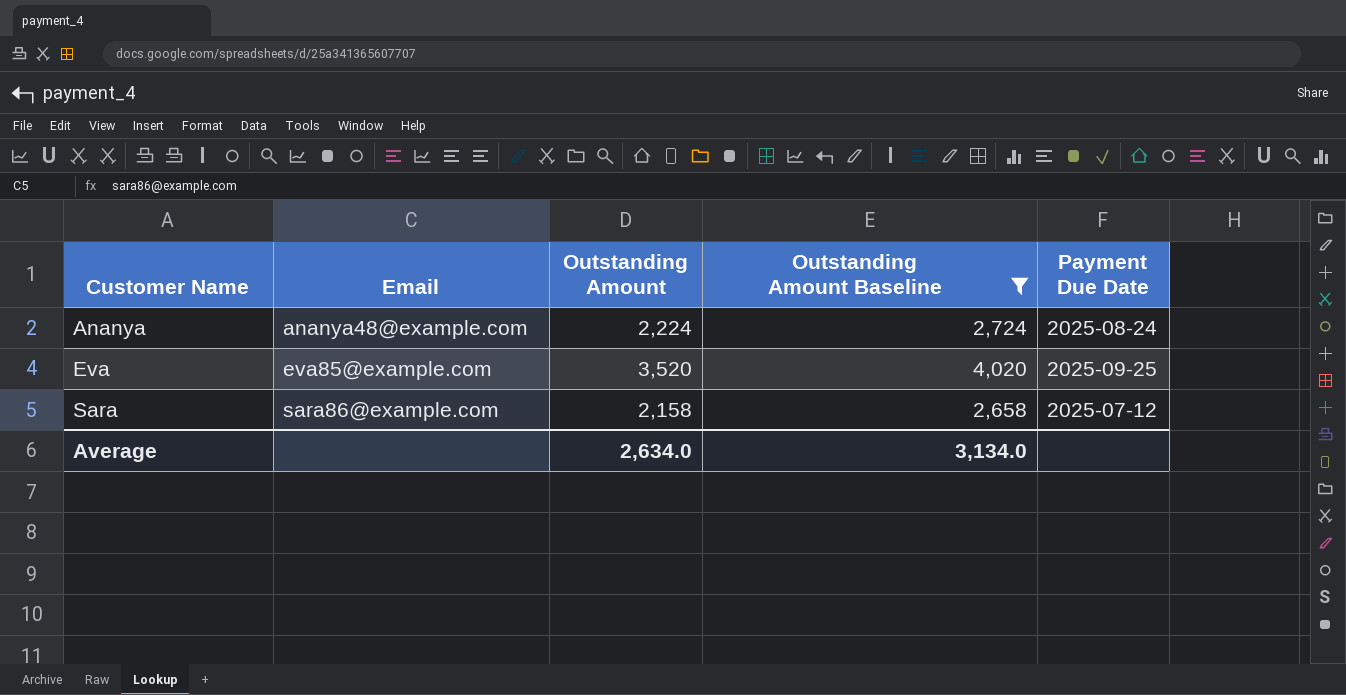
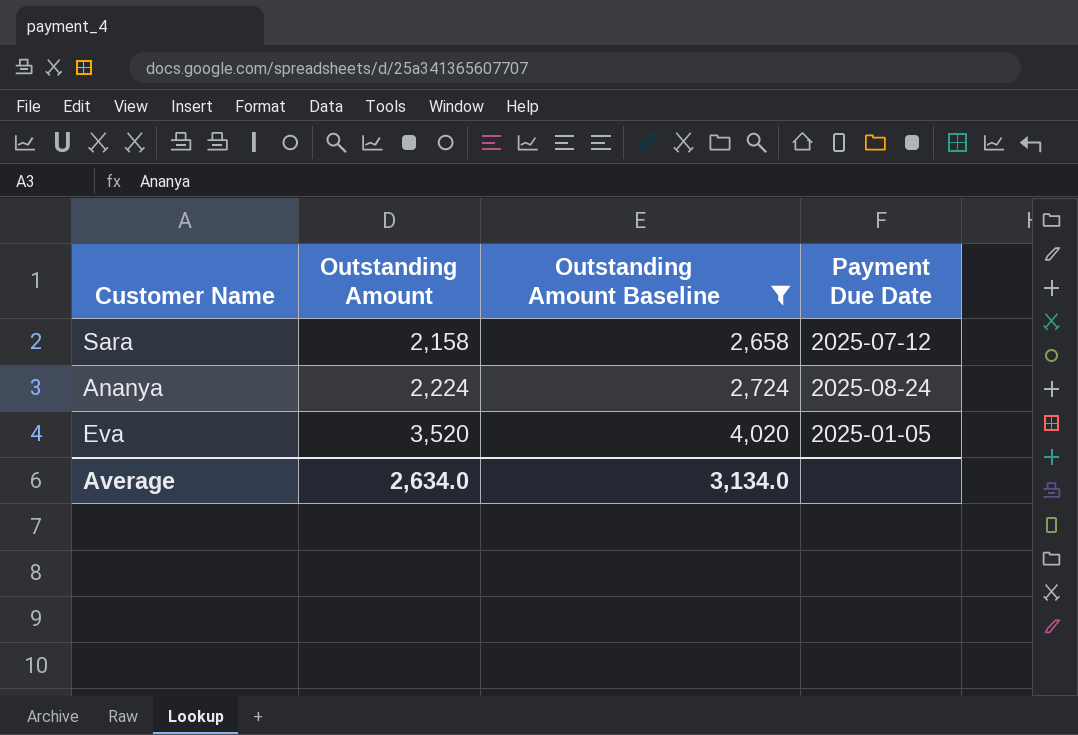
row order: Customer Name ascending -> Outstanding Amount ascending
column Email | position: 2 -> none
Eva | Payment Due Date: 2025-09-25 -> 2025-01-05

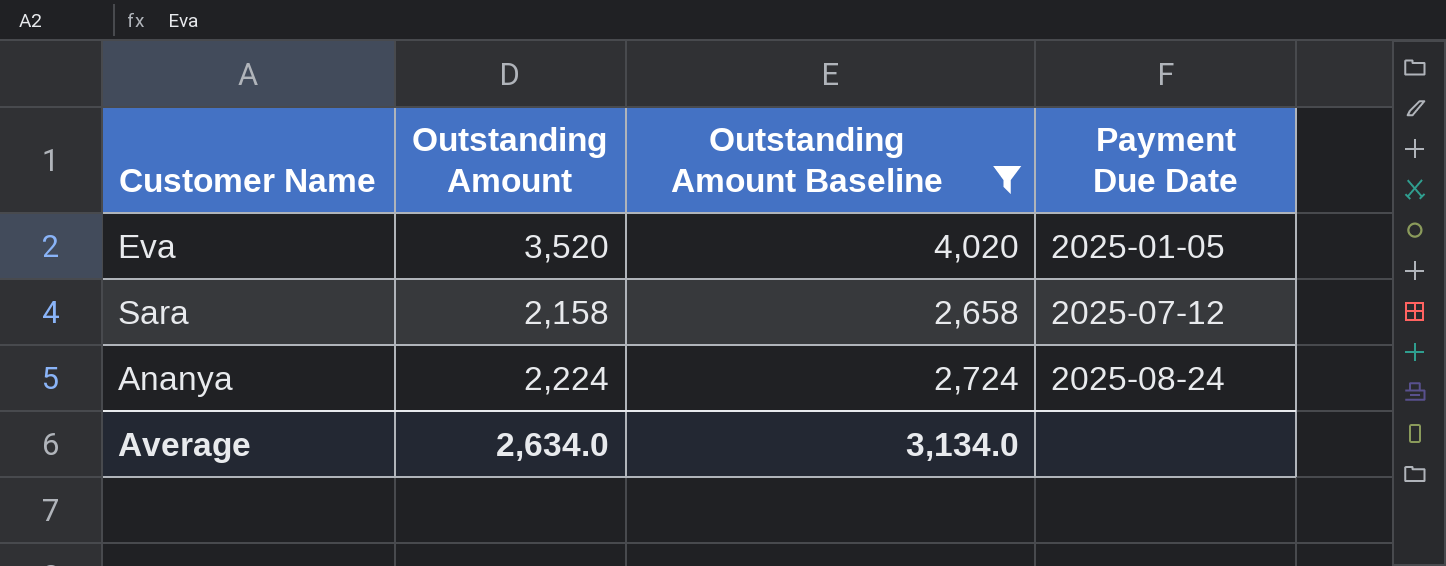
row order: Outstanding Amount ascending -> Payment Due Date ascending

